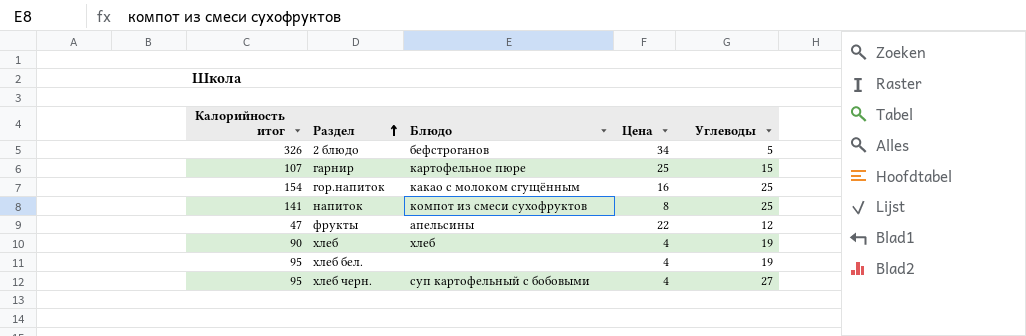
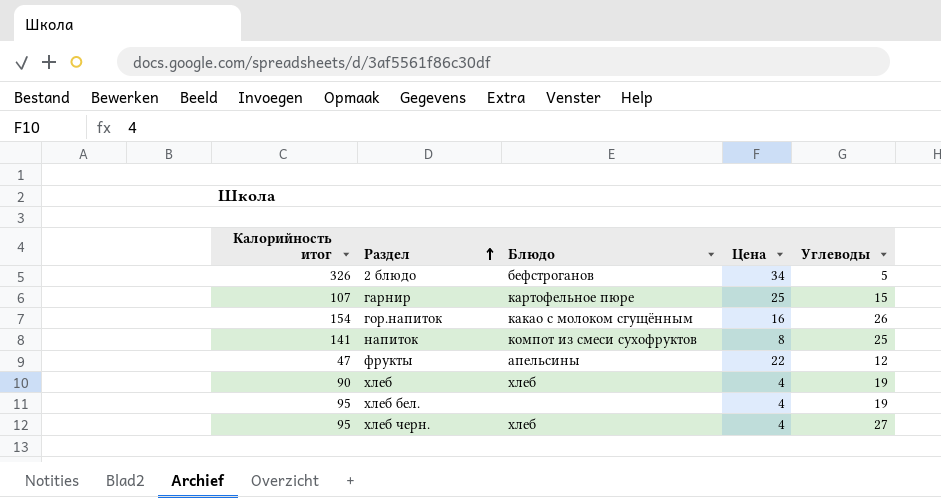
гор.напиток | Углеводы: 25 -> 26
хлеб черн. | Блюдо: суп картофельный с бобовыми -> хлеб

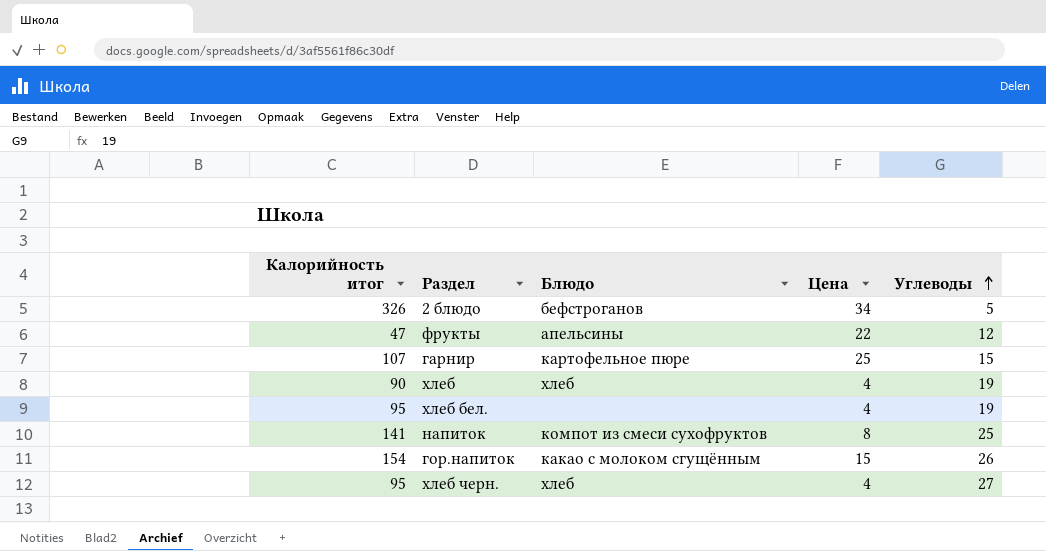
row order: Раздел ascending -> Углеводы ascending
гор.напиток | Цена: 16 -> 15

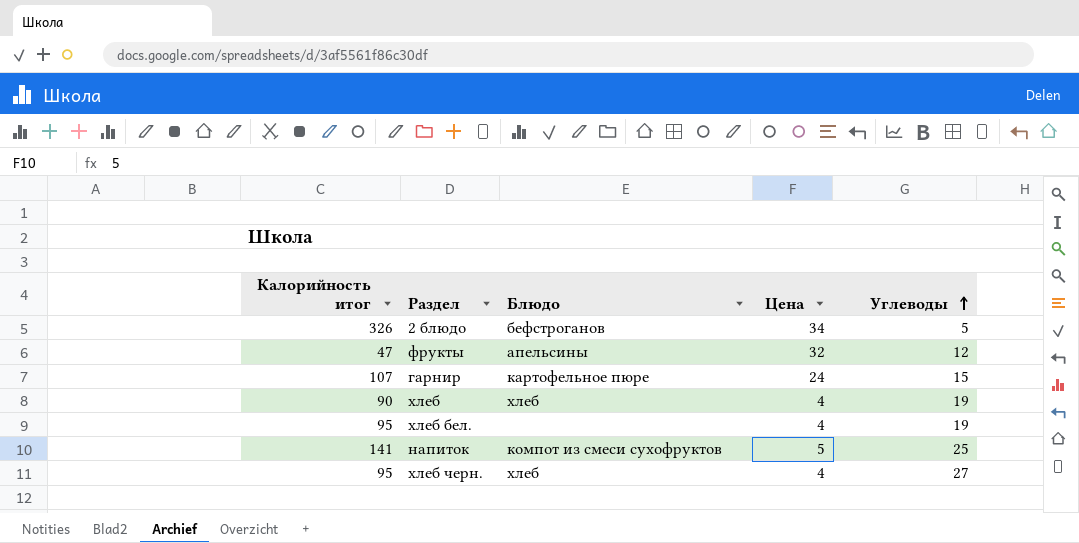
row гор.напиток: 154 | какао с молоком сгущённым | 15 | 26 -> none
фрукты | Цена: 22 -> 32
гарнир | Цена: 25 -> 24
напиток | Цена: 8 -> 5

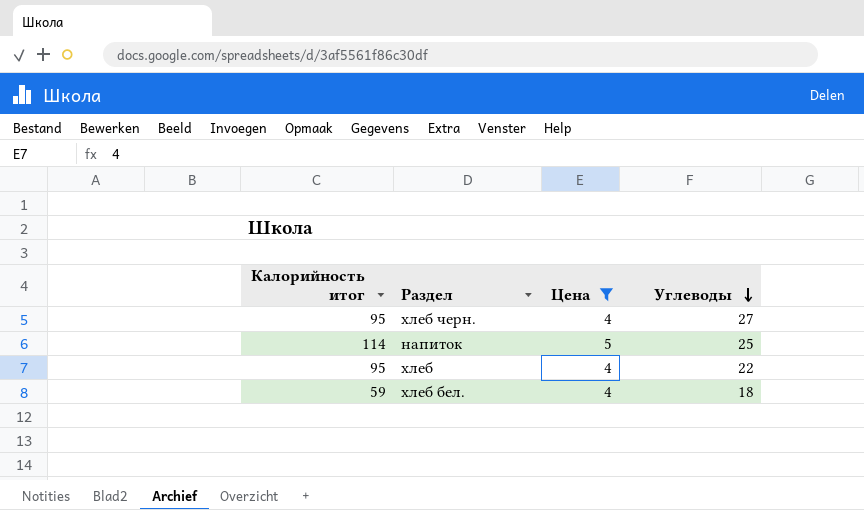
filter: none -> Цена <= 5
row order: Углеводы ascending -> Углеводы descending
column Блюдо | position: 3 -> none
напиток | Калорийность итог: 141 -> 114
хлеб | Калорийность итог: 90 -> 95
хлеб | Углеводы: 19 -> 22
хлеб бел. | Калорийность итог: 95 -> 59
хлеб бел. | Углеводы: 19 -> 18

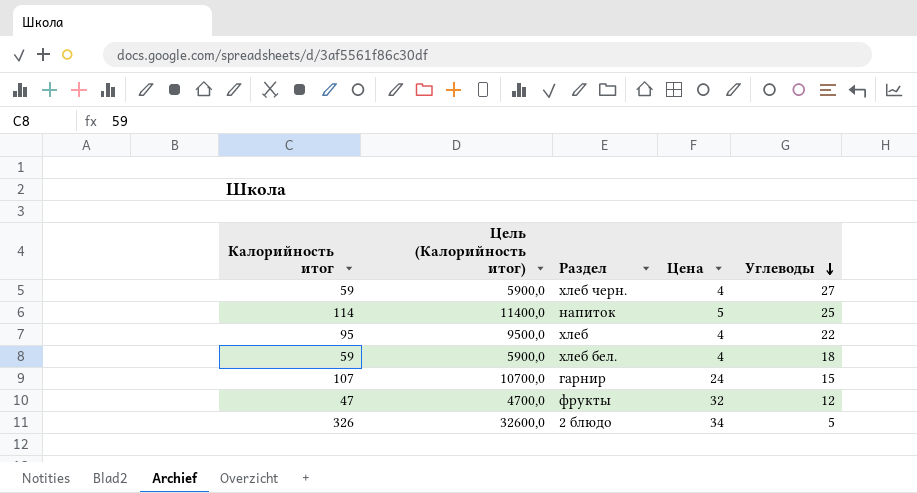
filter: Цена <= 5 -> none
column Цель (Калорийность итог) | formula: none -> [Калорийность итог] * 100
хлеб черн. | Калорийность итог: 95 -> 59

